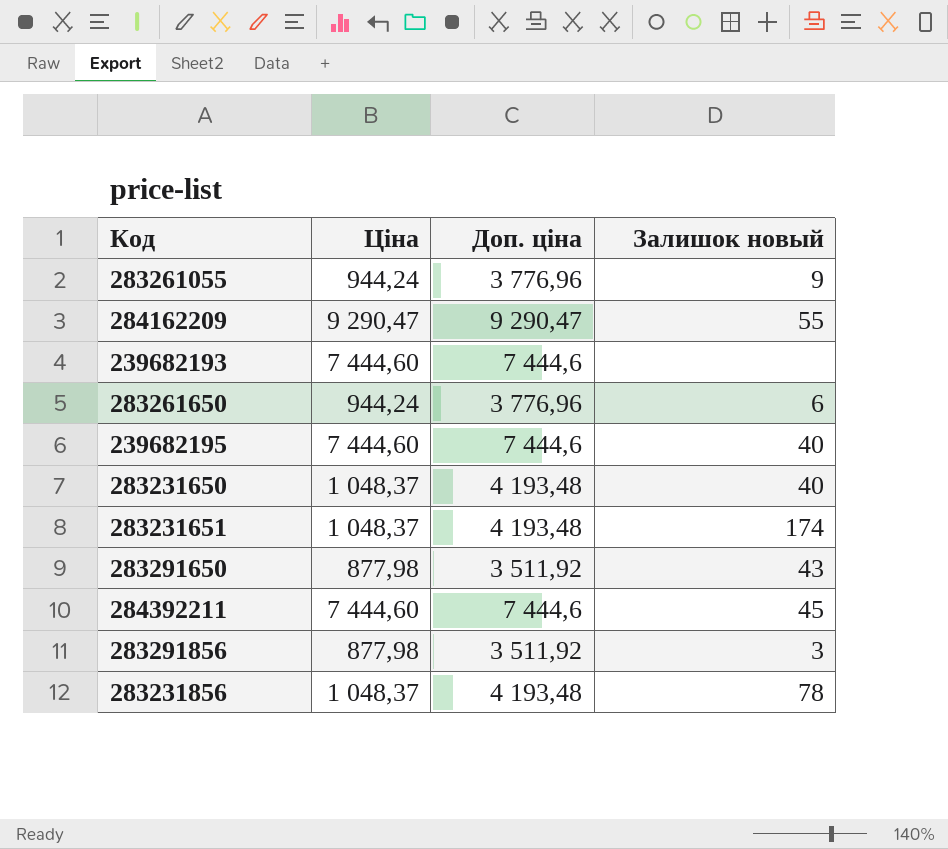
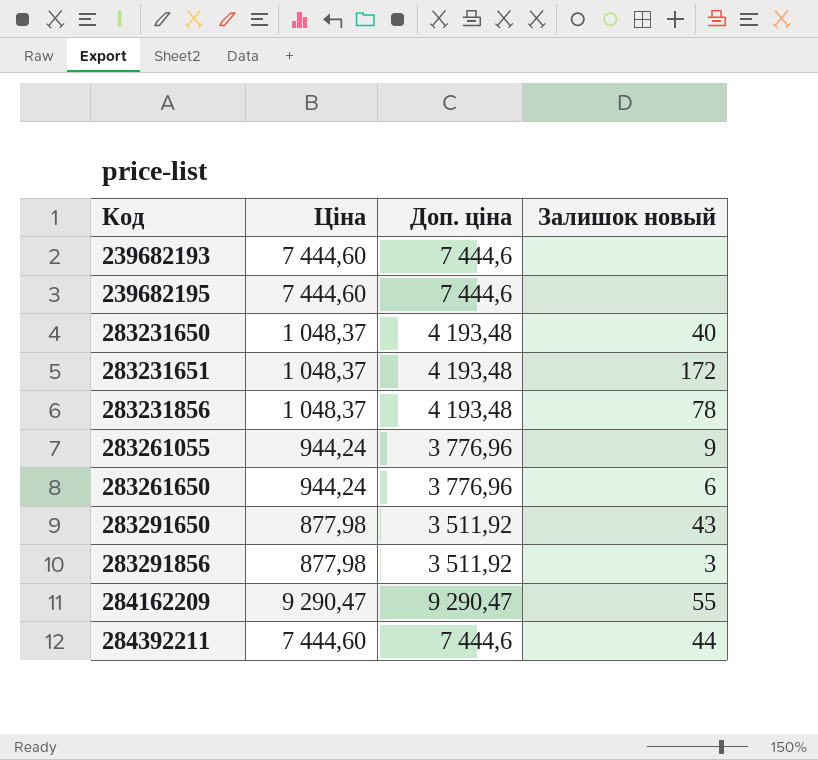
row order: none -> Код ascending
239682195 | Залишок новый: 40 -> none
283231651 | Залишок новый: 174 -> 172
284392211 | Залишок новый: 45 -> 44

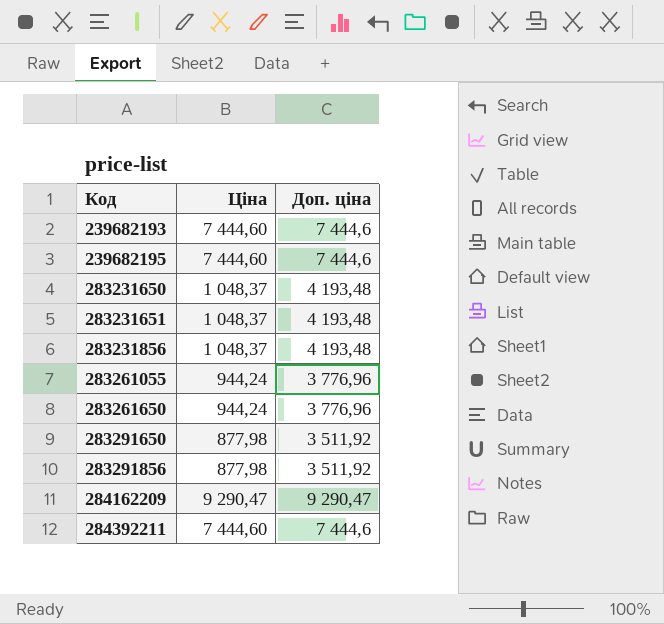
column Залишок новый | position: 4 -> none

